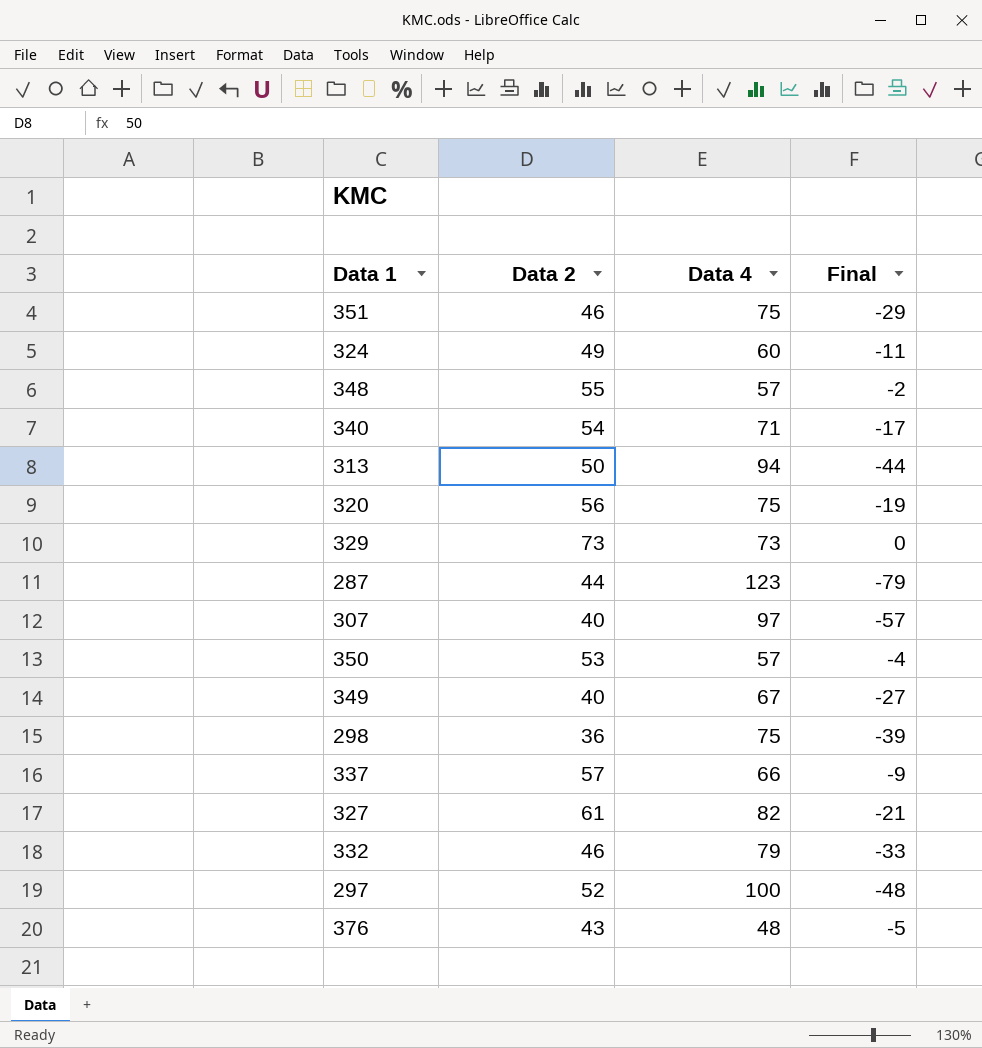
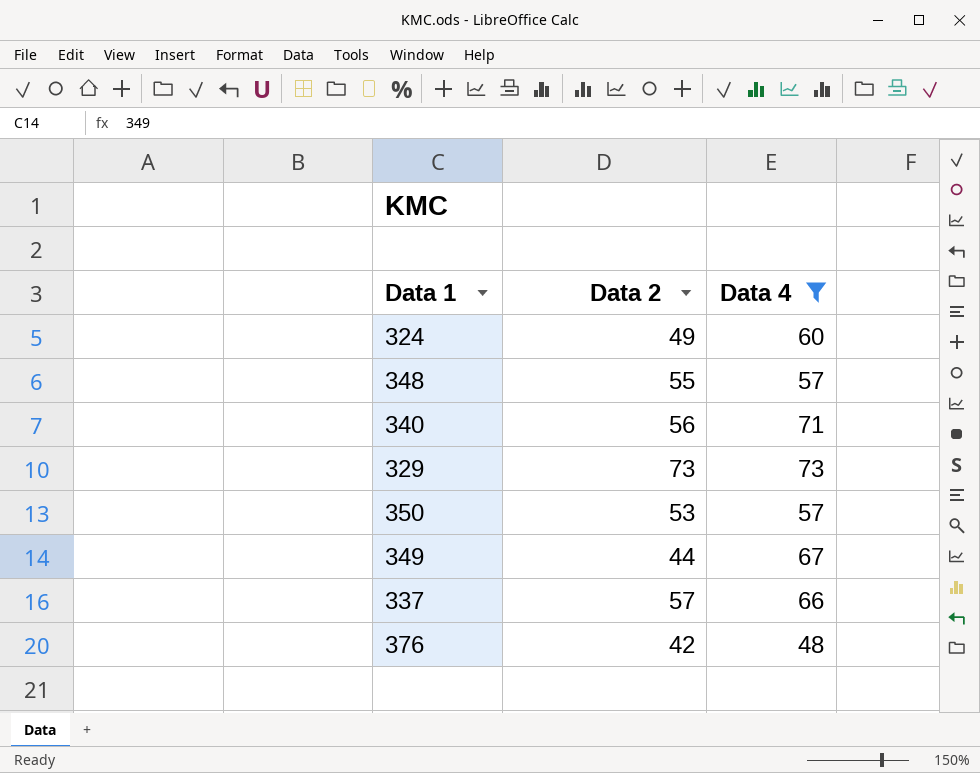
filter: none -> Data 4 <= 73
column Final | formula: [Data 2] - [Data 4] -> none
340 | Data 2: 54 -> 56
349 | Data 2: 40 -> 44
376 | Data 2: 43 -> 42

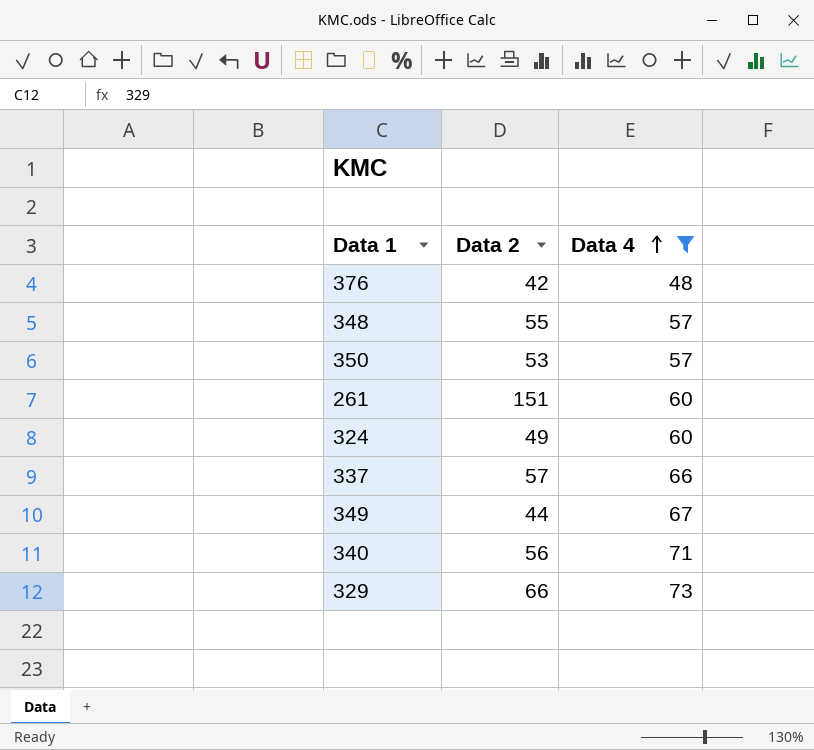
row order: none -> Data 4 ascending
row 261: none -> 151 | 60
329 | Data 2: 73 -> 66

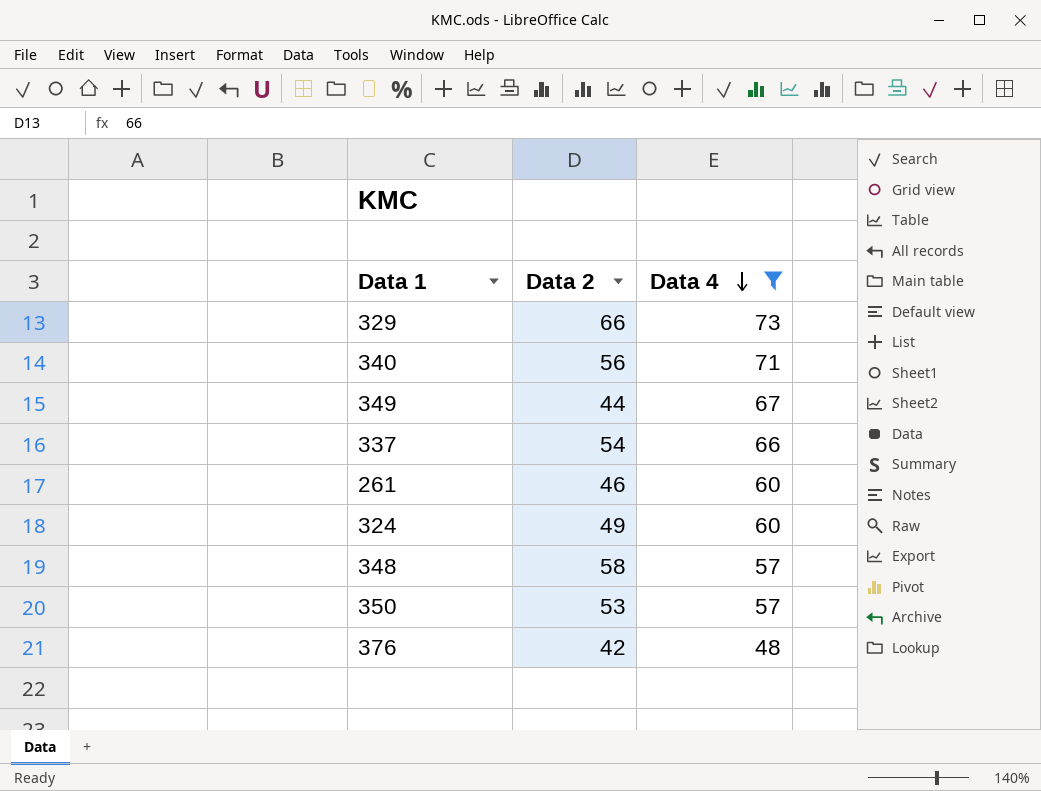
row order: Data 4 ascending -> Data 4 descending
337 | Data 2: 57 -> 54
261 | Data 2: 151 -> 46
348 | Data 2: 55 -> 58

